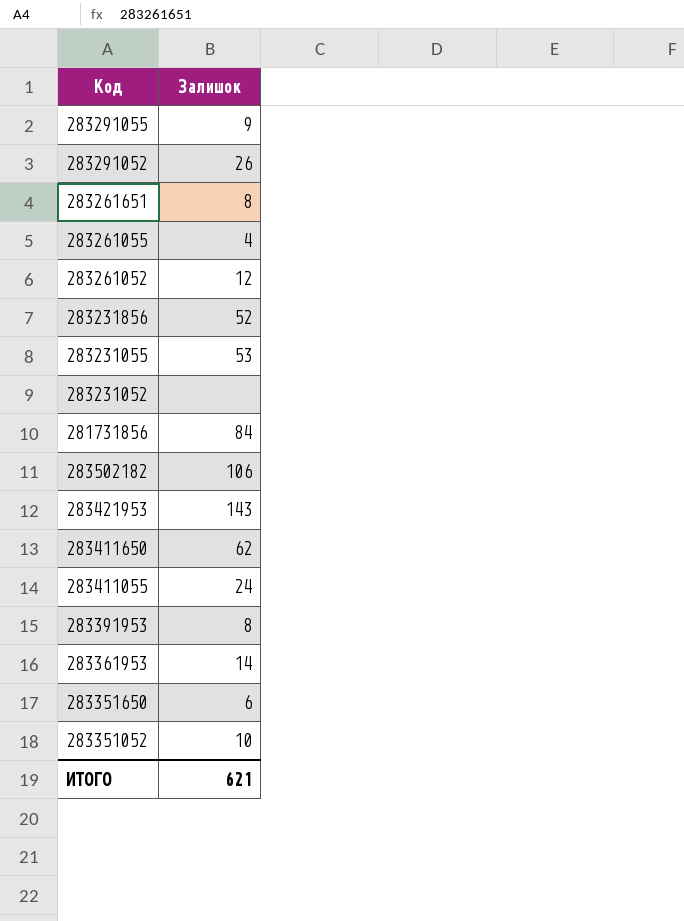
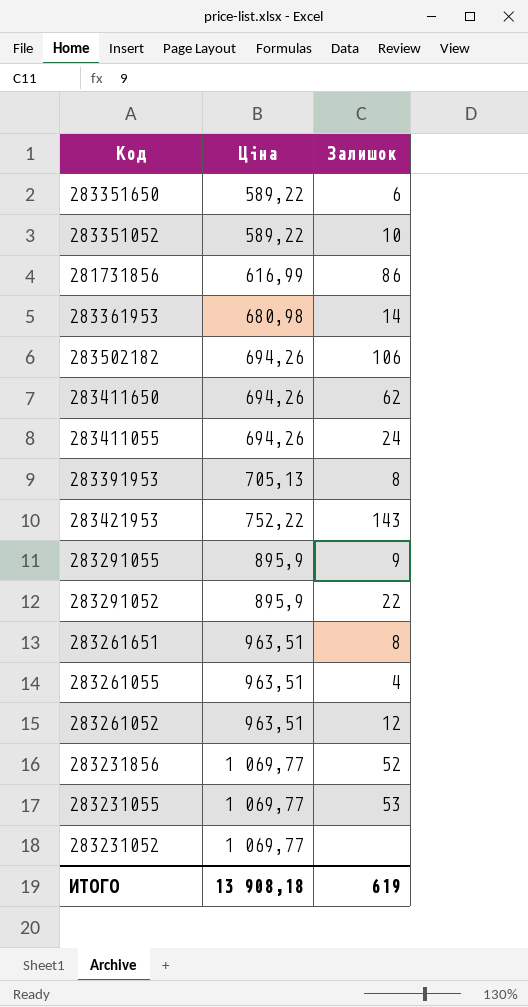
row order: none -> Ціна ascending
column Ціна | position: none -> 2
281731856 | Залишок: 84 -> 86
283291052 | Залишок: 26 -> 22
ИТОГО | Залишок: 621 -> 619

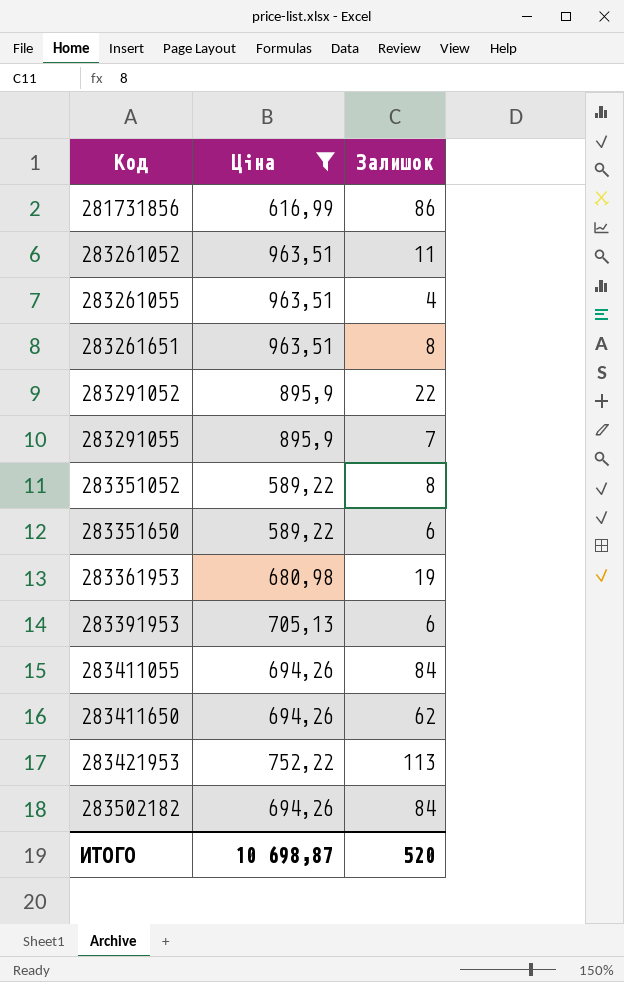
filter: none -> Ціна != 1 069,77
row order: Ціна ascending -> Код ascending
283261052 | Залишок: 12 -> 11
283291055 | Залишок: 9 -> 7
283351052 | Залишок: 10 -> 8
283361953 | Залишок: 14 -> 19
283391953 | Залишок: 8 -> 6
283411055 | Залишок: 24 -> 84
283421953 | Залишок: 143 -> 113
283502182 | Залишок: 106 -> 84
ИТОГО | Ціна: 13 908,18 -> 10 698,87
ИТОГО | Залишок: 619 -> 520

